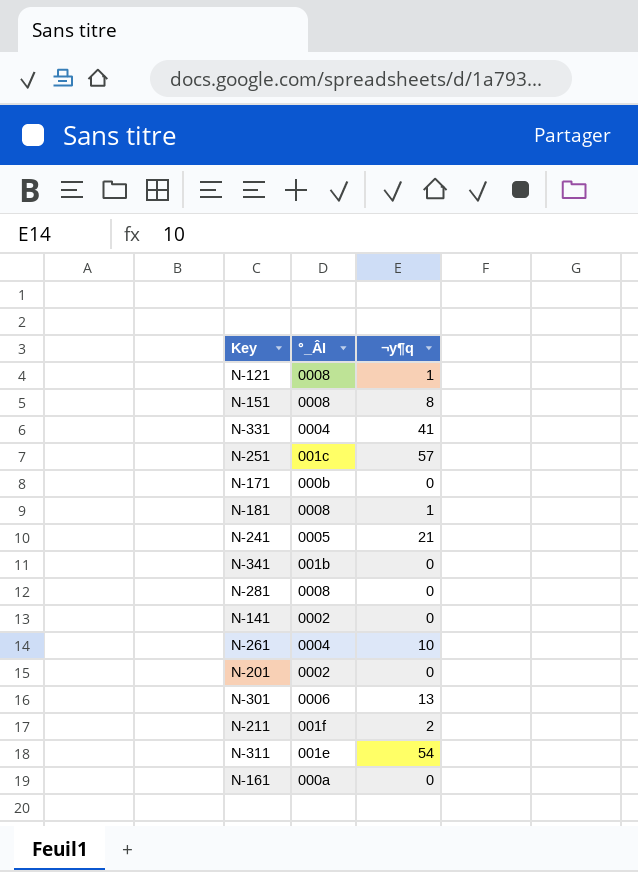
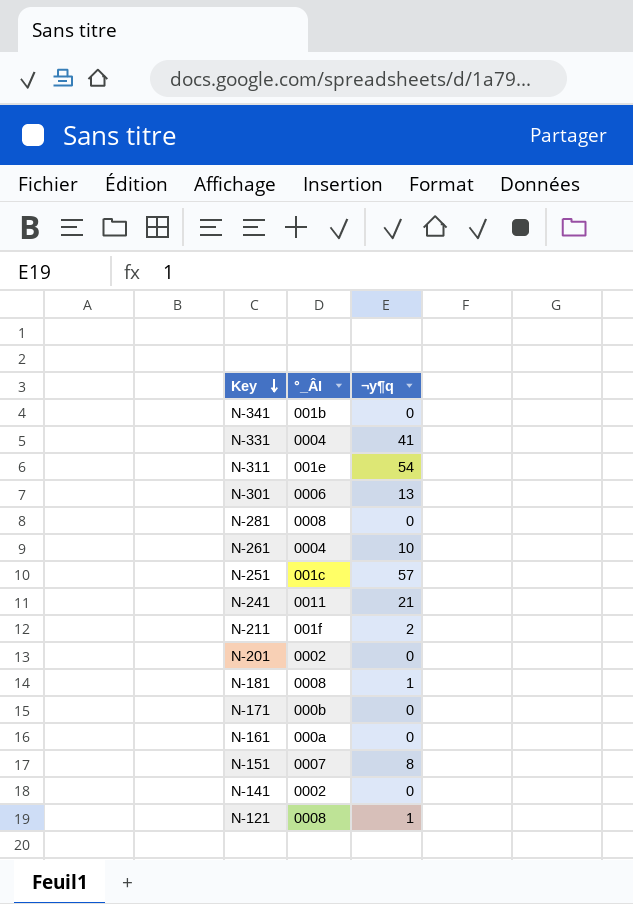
row order: none -> Key descending
N-241 | °_ÂI: 0005 -> 0011
N-151 | °_ÂI: 0008 -> 0007

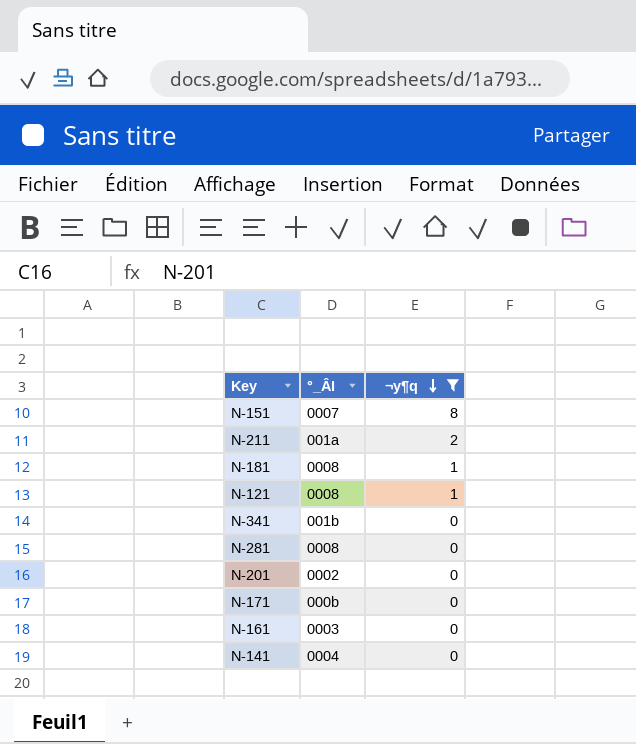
filter: none -> ¬y¶q <= 8
row order: Key descending -> ¬y¶q descending
N-211 | °_ÂI: 001f -> 001a
N-161 | °_ÂI: 000a -> 0003
N-141 | °_ÂI: 0002 -> 0004

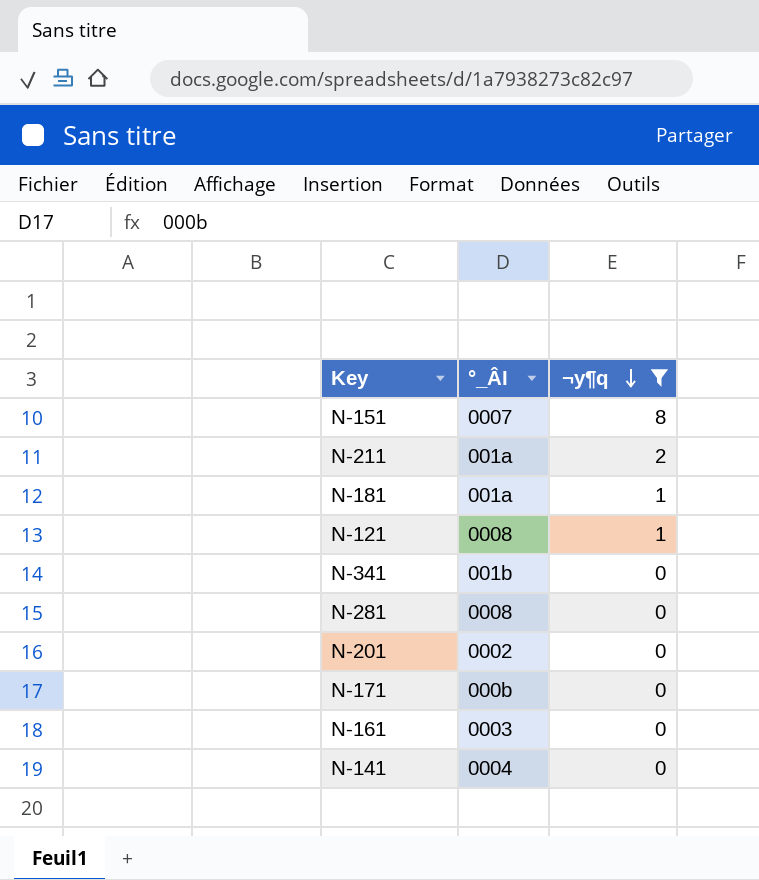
N-181 | °_ÂI: 0008 -> 001a

